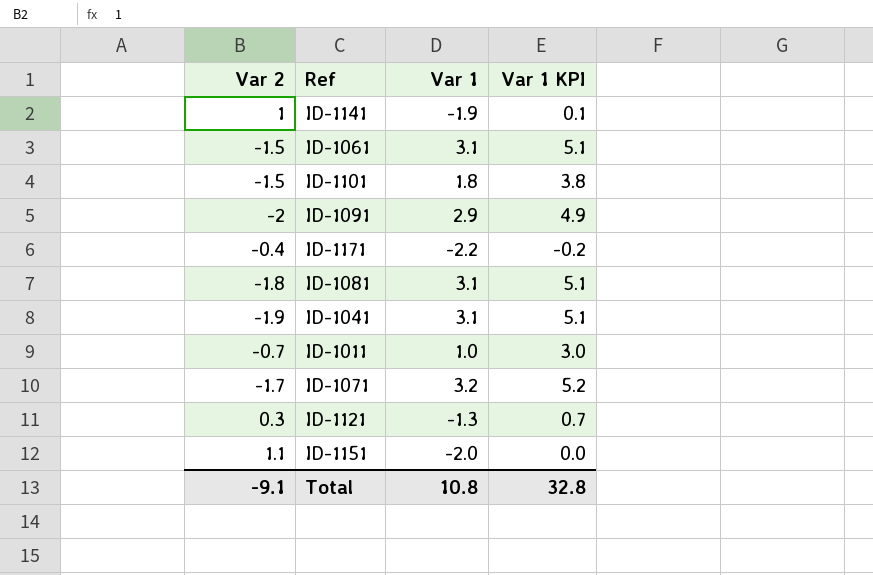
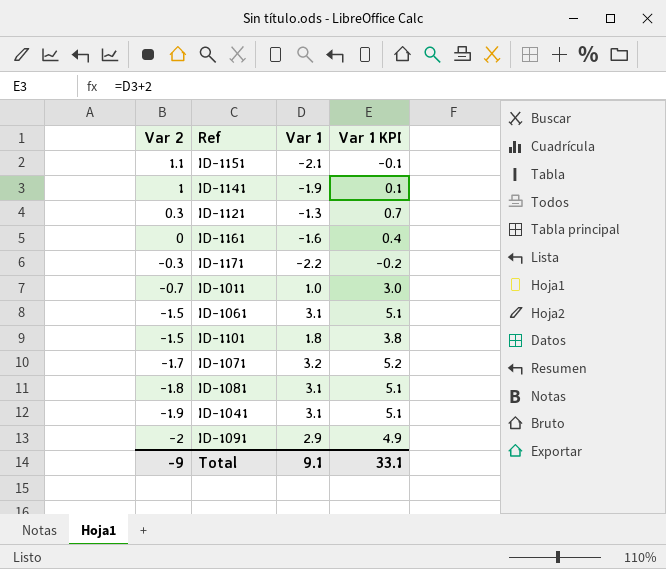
row order: none -> Var 2 descending
ID-1151 | Var 1: -2.0 -> -2.1
ID-1151 | Var 1 KPI: 0.0 -> -0.1
row ID-1161: none -> 0 | -1.6 | 0.4
ID-1171 | Var 2: -0.4 -> -0.3
Total | Var 2: -9.1 -> -9
Total | Var 1: 10.8 -> 9.1
Total | Var 1 KPI: 32.8 -> 33.1

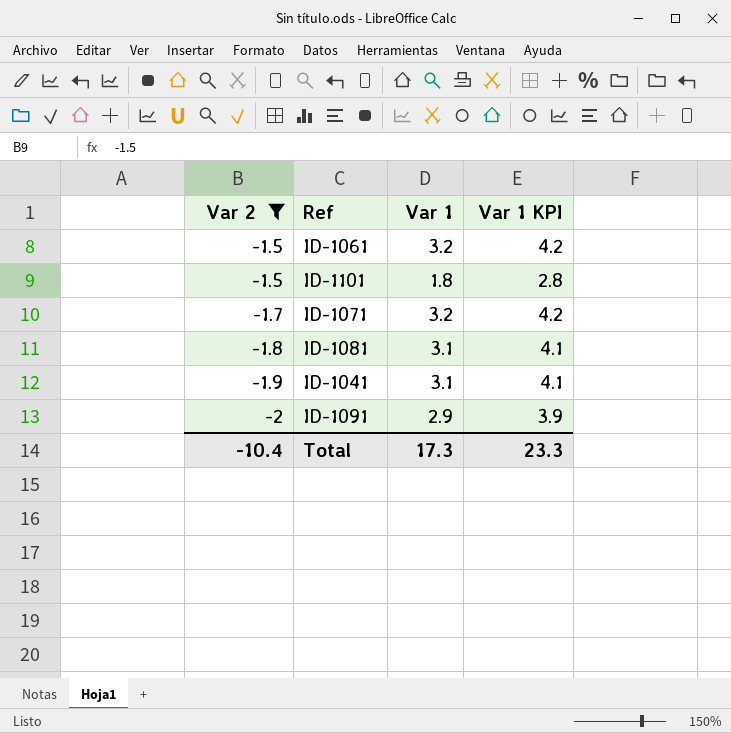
filter: none -> Var 2 <= -1.5
column Var 1 KPI | formula: [Var 1] + 2 -> [Var 1] + 1
ID-1061 | Var 1: 3.1 -> 3.2
Total | Var 2: -9 -> -10.4
Total | Var 1: 9.1 -> 17.3
Total | Var 1 KPI: 33.1 -> 23.3

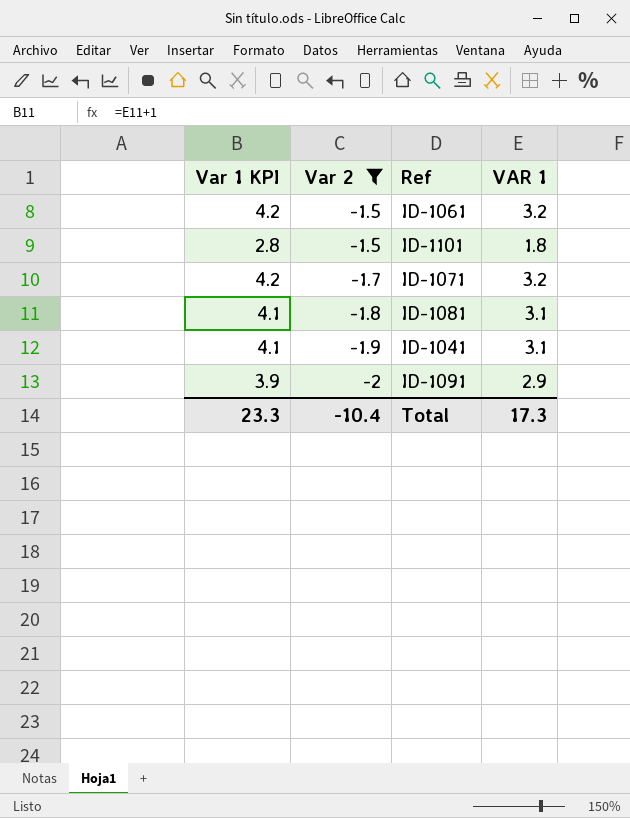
column Var 1 KPI | position: 4 -> 1
column name: Var 1 -> VAR 1

